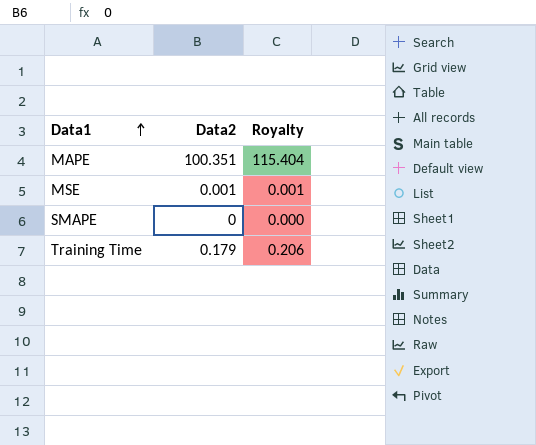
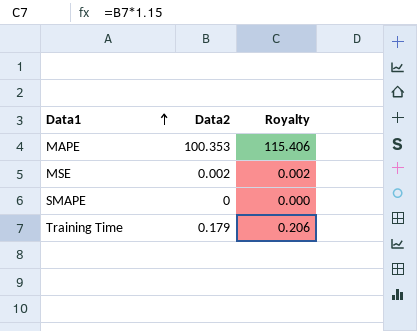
MAPE | Data2: 100.351 -> 100.353
MAPE | Royalty: 115.404 -> 115.406
MSE | Data2: 0.001 -> 0.002
MSE | Royalty: 0.001 -> 0.002

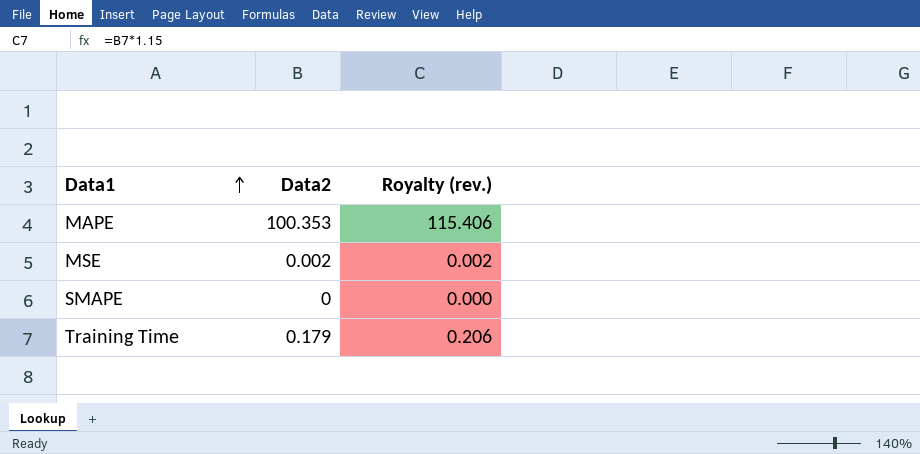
column name: Royalty -> Royalty (rev.)

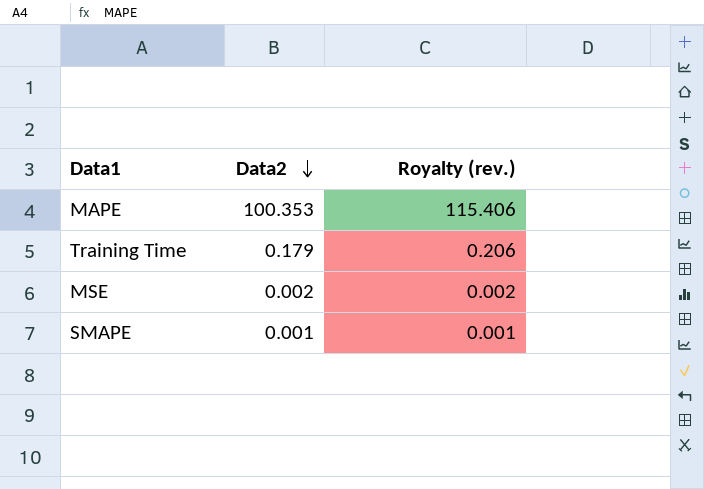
row order: Data1 ascending -> Data2 descending
SMAPE | Data2: 0 -> 0.001
SMAPE | Royalty (rev.): 0.000 -> 0.001

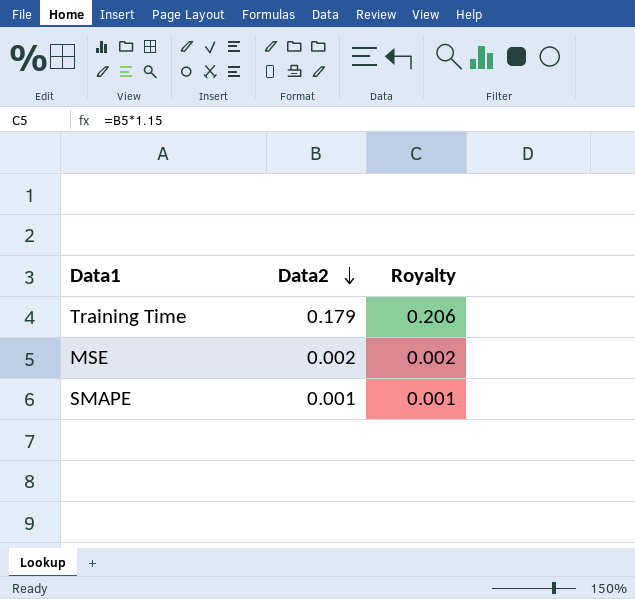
column name: Royalty (rev.) -> Royalty
row MAPE: 100.353 | 115.406 -> none

